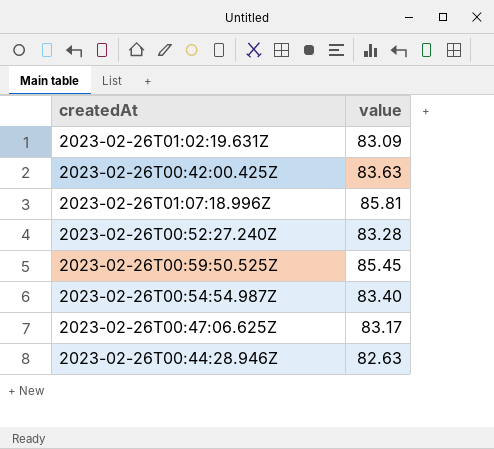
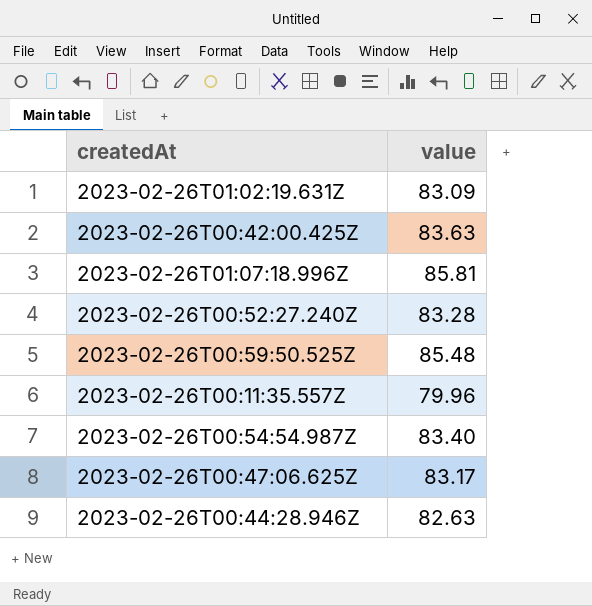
2023-02-26T00:59:50.525Z | value: 85.45 -> 85.48
row 2023-02-26T00:11:35.557Z: none -> 79.96

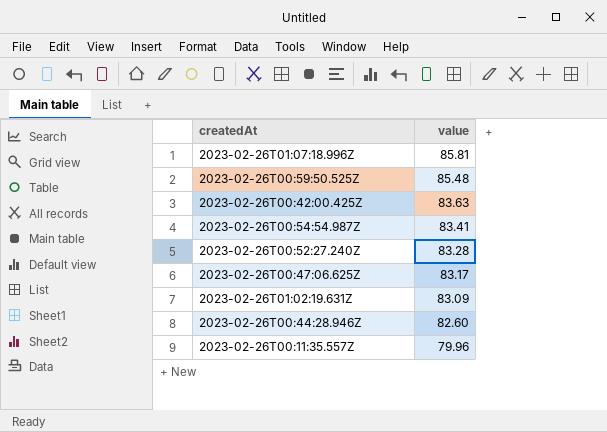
row order: none -> value descending
2023-02-26T00:54:54.987Z | value: 83.40 -> 83.41
2023-02-26T00:44:28.946Z | value: 82.63 -> 82.60

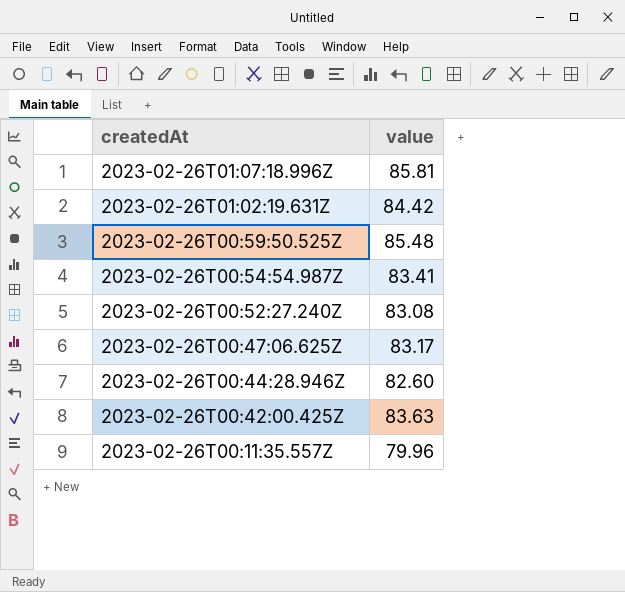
row order: value descending -> createdAt descending
2023-02-26T01:02:19.631Z | value: 83.09 -> 84.42
2023-02-26T00:52:27.240Z | value: 83.28 -> 83.08

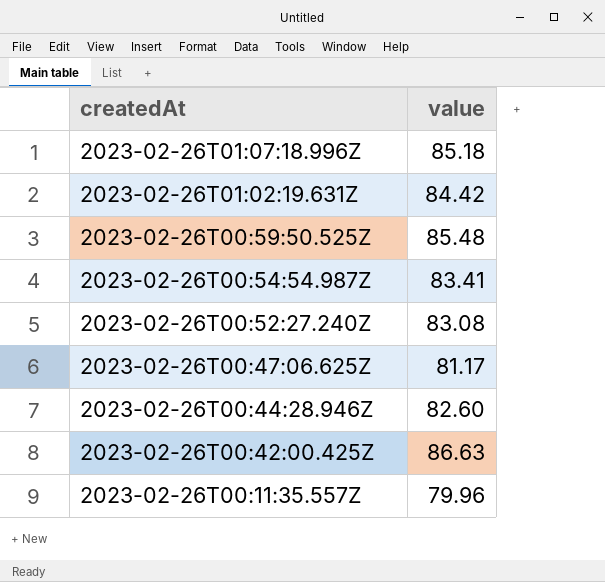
2023-02-26T01:07:18.996Z | value: 85.81 -> 85.18
2023-02-26T00:47:06.625Z | value: 83.17 -> 81.17
2023-02-26T00:42:00.425Z | value: 83.63 -> 86.63

